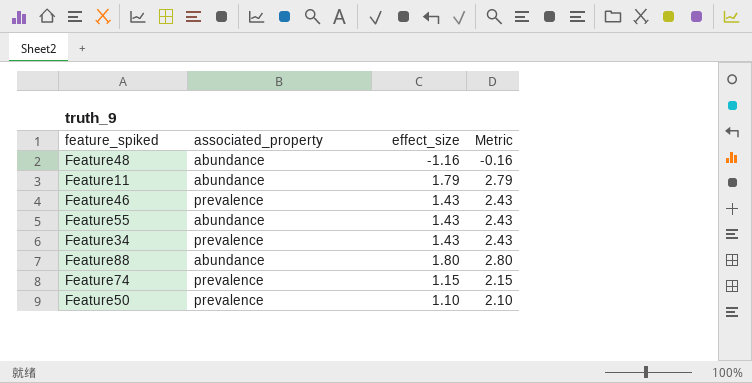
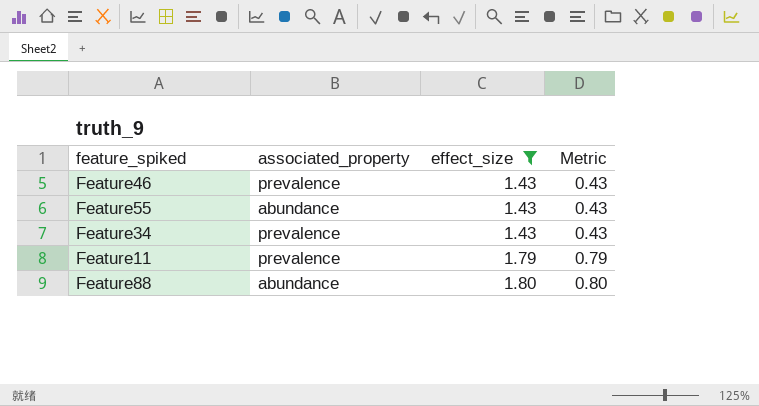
filter: none -> effect_size >= 1.43
row order: none -> effect_size ascending
column Metric | formula: [effect_size] + 1 -> [effect_size] - 1
Feature11 | associated_property: abundance -> prevalence

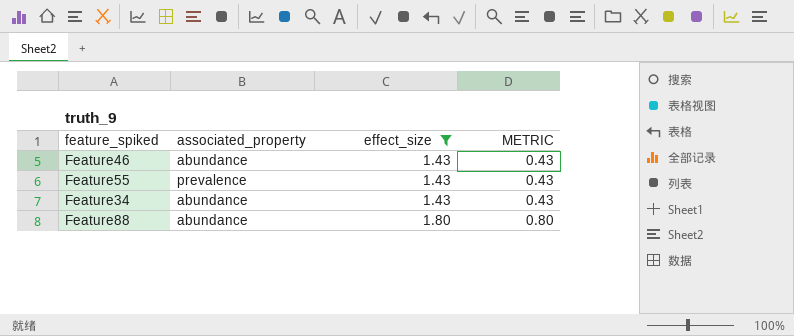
column name: Metric -> METRIC
row Feature11: prevalence | 1.79 | 0.79 -> none
Feature46 | associated_property: prevalence -> abundance
Feature55 | associated_property: abundance -> prevalence
Feature34 | associated_property: prevalence -> abundance

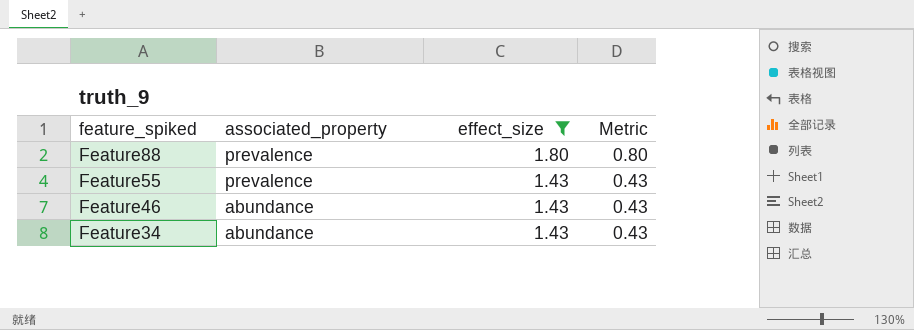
row order: effect_size ascending -> feature_spiked descending
column name: METRIC -> Metric
Feature88 | associated_property: abundance -> prevalence

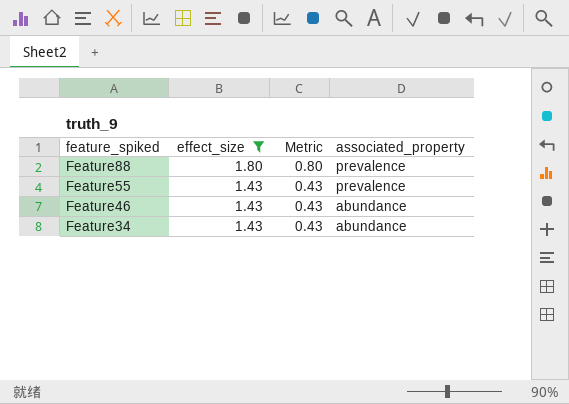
column associated_property | position: 2 -> 4

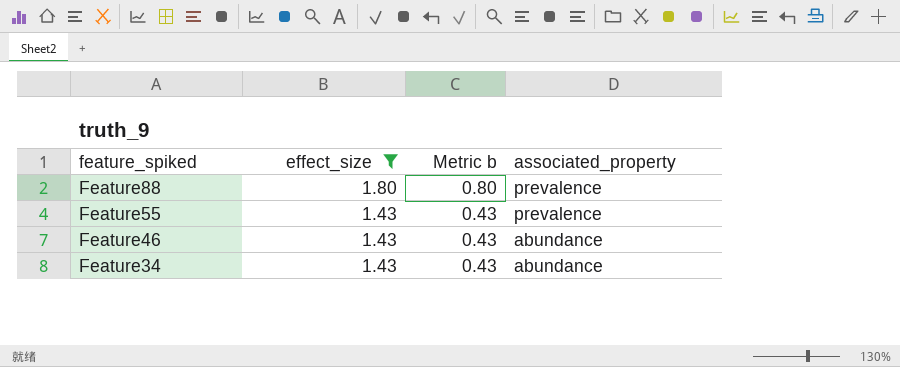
column name: Metric -> Metric b

